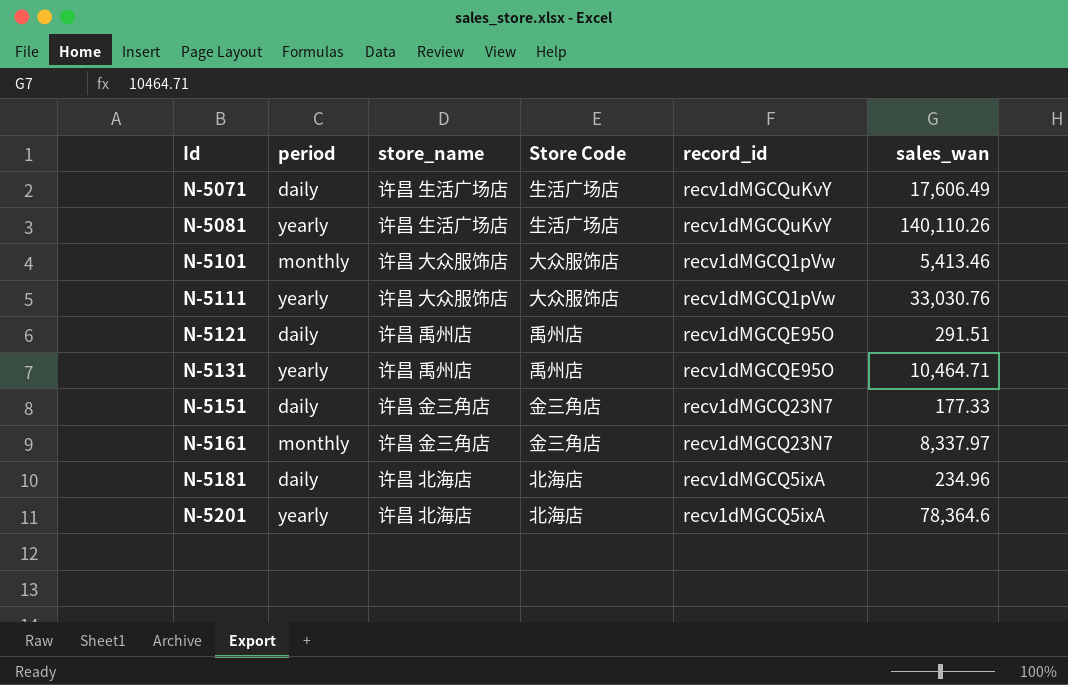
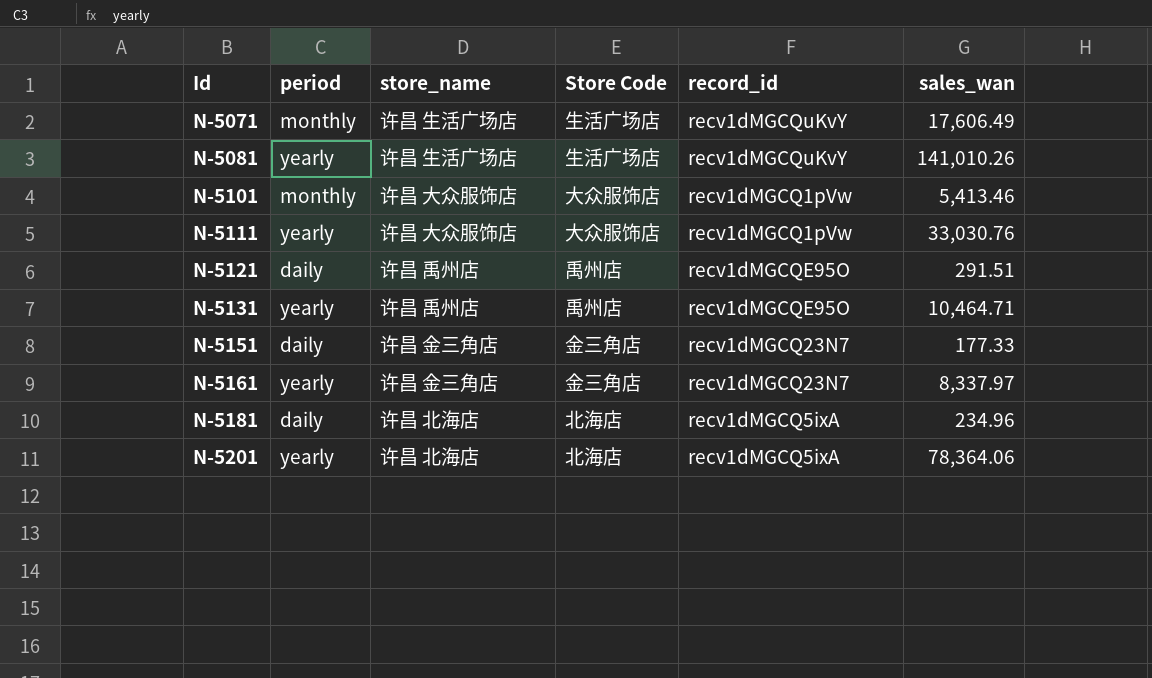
N-5071 | period: daily -> monthly
N-5081 | sales_wan: 140,110.26 -> 141,010.26
N-5161 | period: monthly -> yearly
N-5201 | sales_wan: 78,364.6 -> 78,364.06

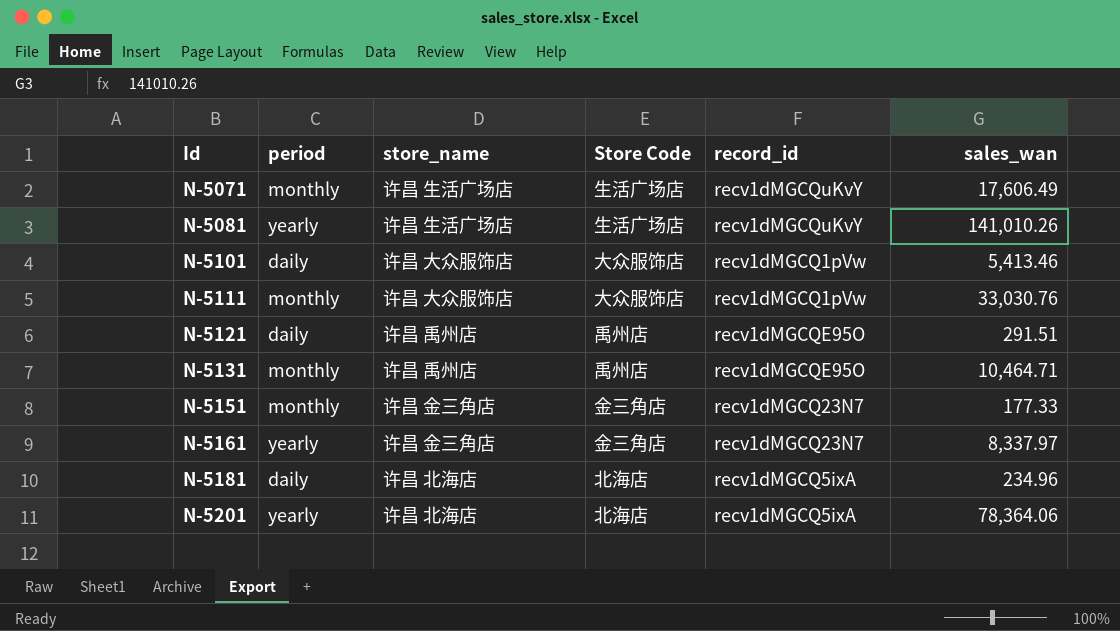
N-5101 | period: monthly -> daily
N-5111 | period: yearly -> monthly
N-5131 | period: yearly -> monthly
N-5151 | period: daily -> monthly

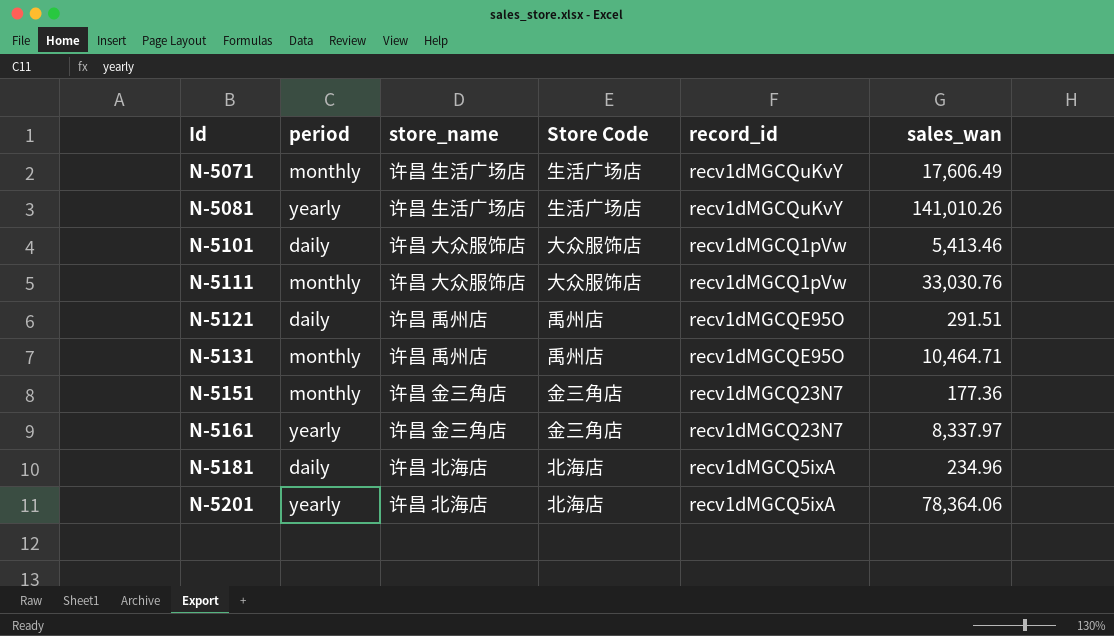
N-5151 | sales_wan: 177.33 -> 177.36

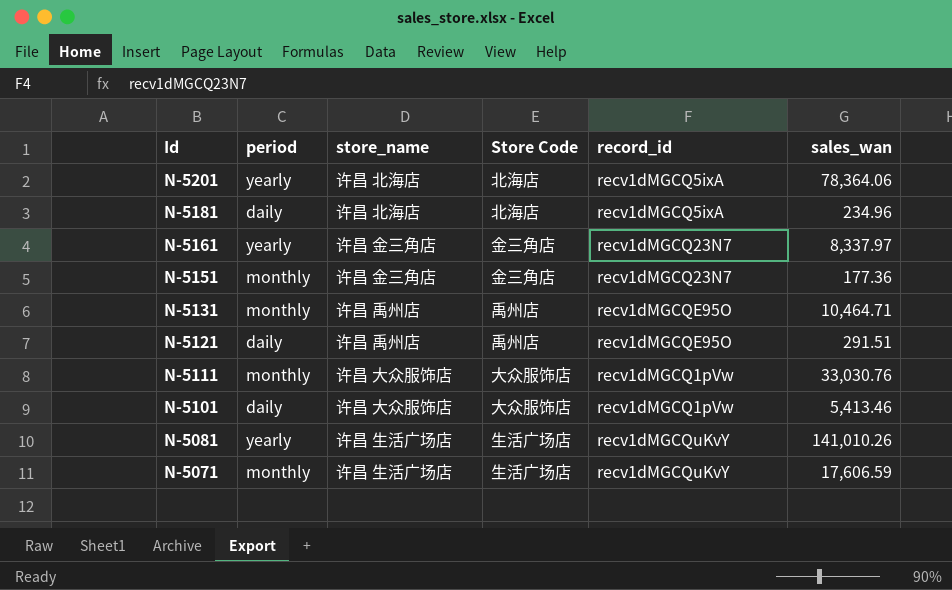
row order: Id ascending -> Id descending
N-5071 | sales_wan: 17,606.49 -> 17,606.59

